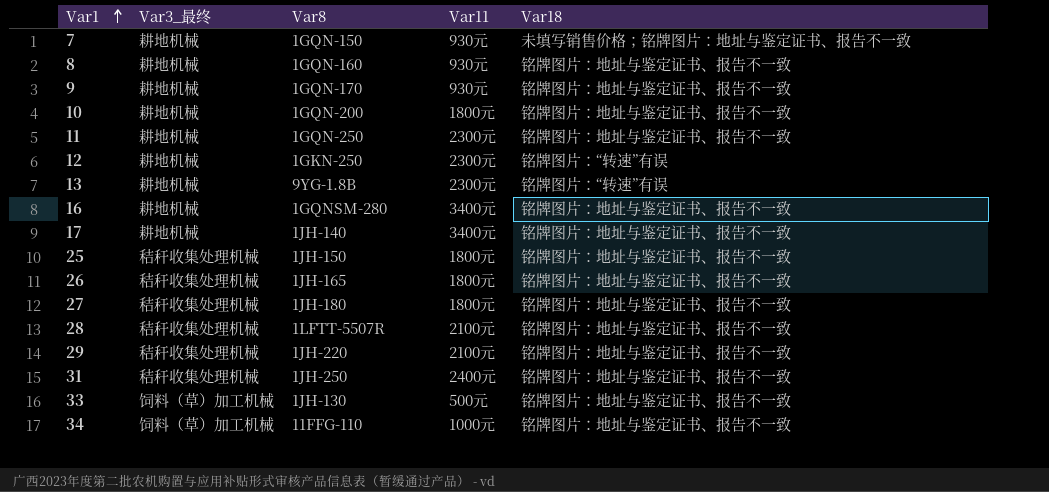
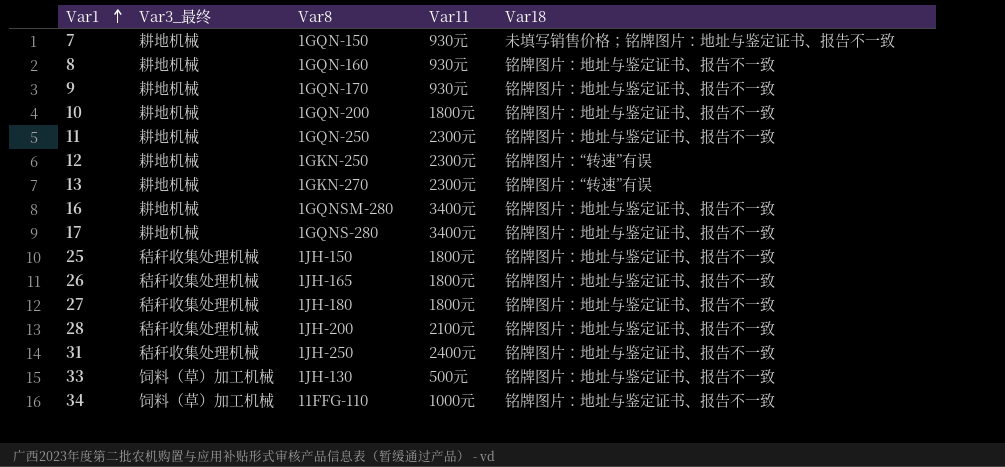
row 29: 秸秆收集处理机械 | 1JH-220 | 2100元 | 铭牌图片：地址与鉴定证书、报告不一致 -> none
13 | Var8: 9YG-1.8B -> 1GKN-270
17 | Var8: 1JH-140 -> 1GQNS-280
28 | Var8: 1LFTT-5507R -> 1JH-200

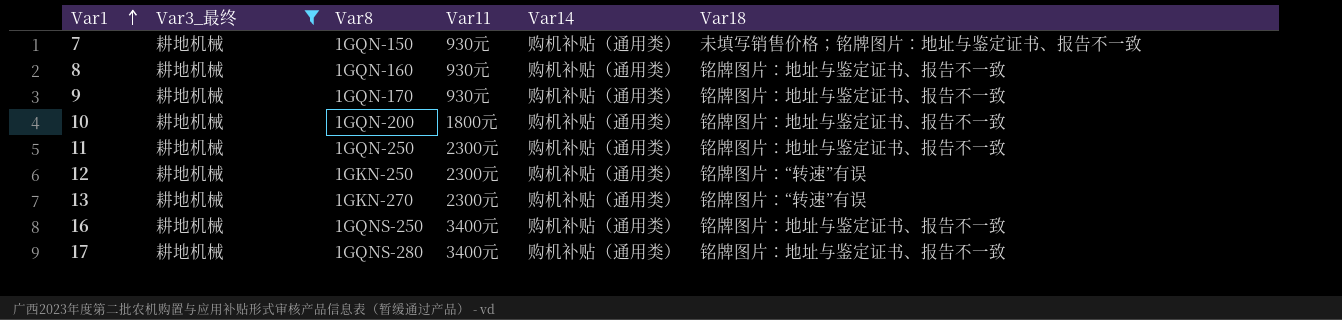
filter: none -> Var3_最终 = 耕地机械
column Var14 | position: none -> 5
16 | Var8: 1GQNSM-280 -> 1GQNS-250

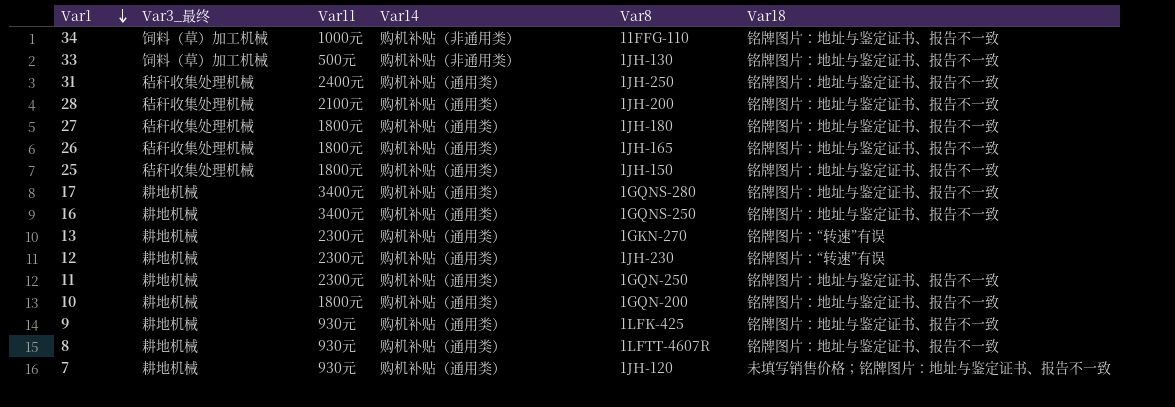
filter: Var3_最终 = 耕地机械 -> none
row order: Var1 ascending -> Var1 descending
column Var8 | position: 3 -> 5
12 | Var8: 1GKN-250 -> 1JH-230
9 | Var8: 1GQN-170 -> 1LFK-425
8 | Var8: 1GQN-160 -> 1LFTT-4607R
7 | Var8: 1GQN-150 -> 1JH-120

